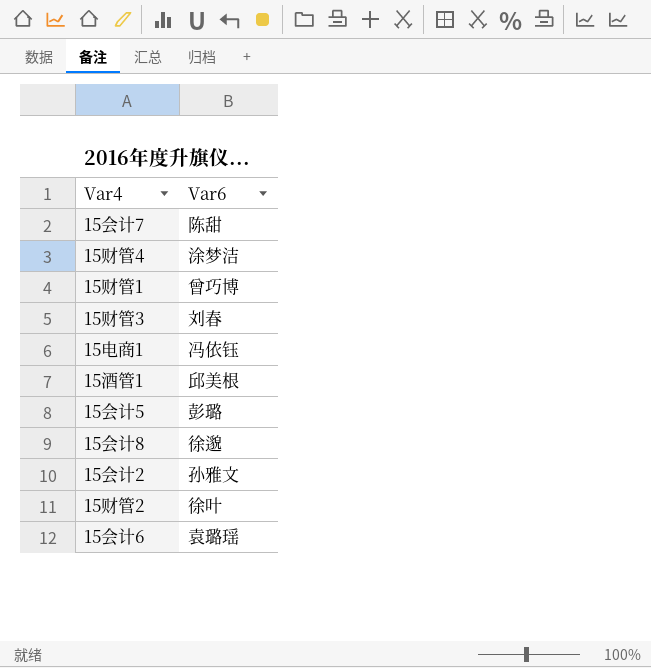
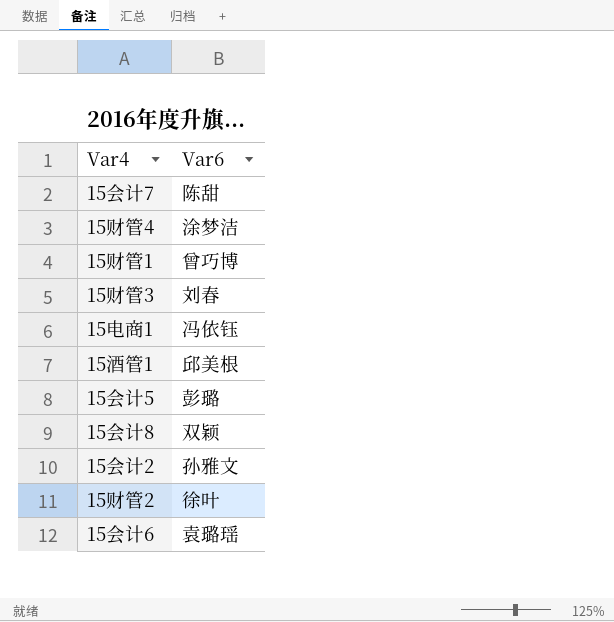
15会计8 | Var6: 徐邈 -> 双颖

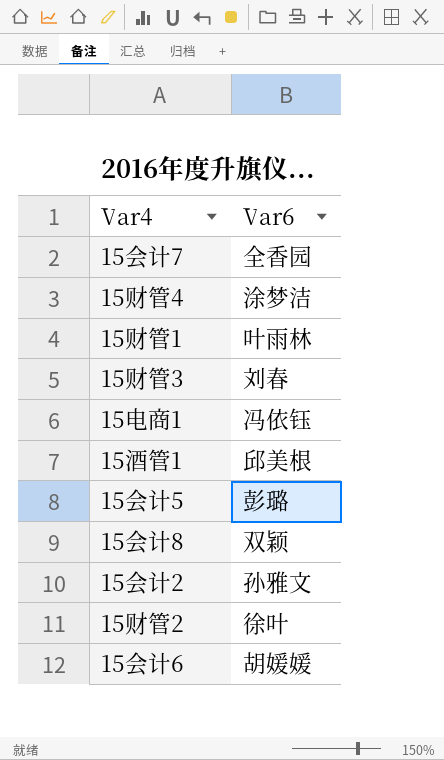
15会计7 | Var6: 陈甜 -> 全香园
15财管1 | Var6: 曾巧博 -> 叶雨林
15会计6 | Var6: 袁璐瑶 -> 胡媛媛

